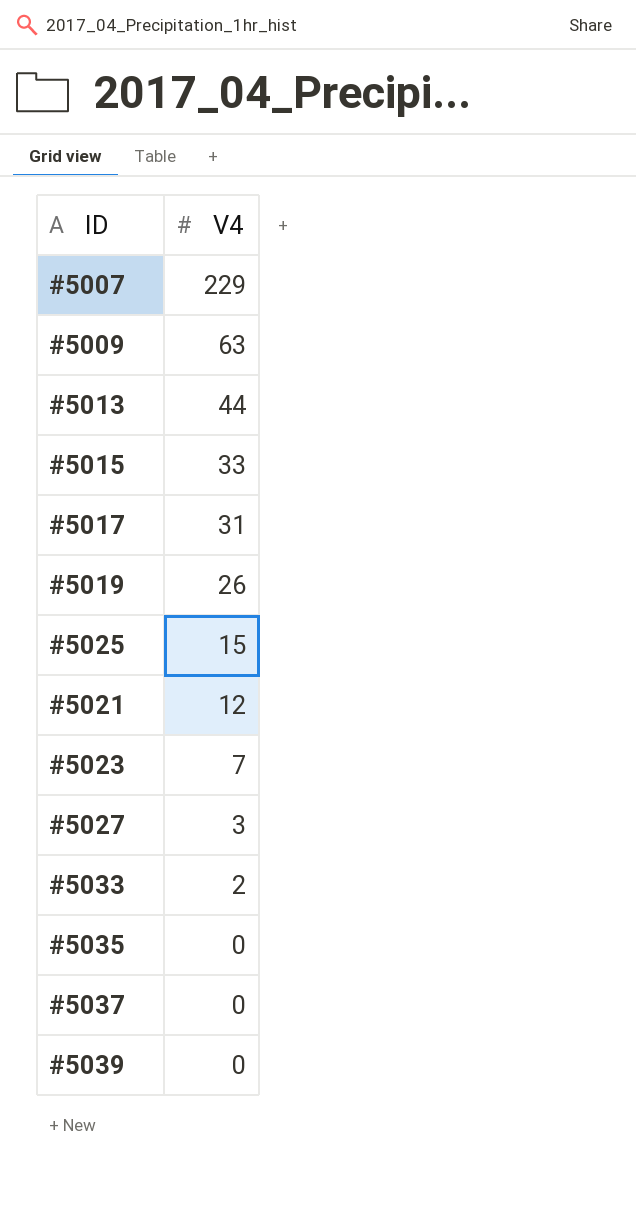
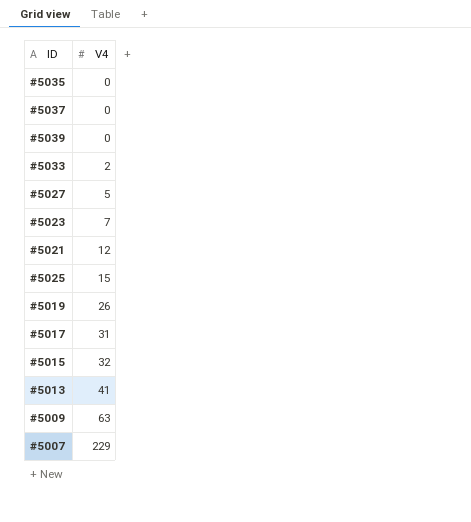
row order: V4 descending -> V4 ascending
#5027 | V4: 3 -> 5
#5015 | V4: 33 -> 32
#5013 | V4: 44 -> 41

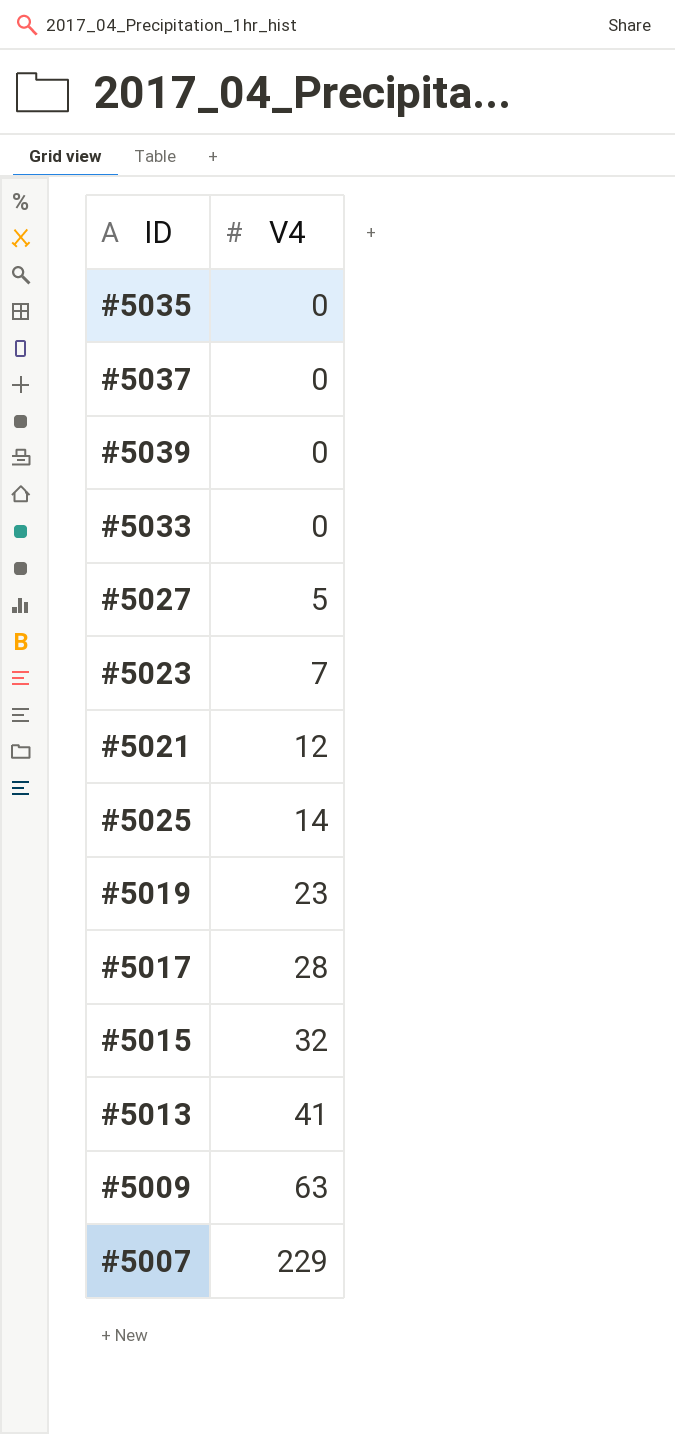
#5033 | V4: 2 -> 0
#5025 | V4: 15 -> 14
#5019 | V4: 26 -> 23
#5017 | V4: 31 -> 28

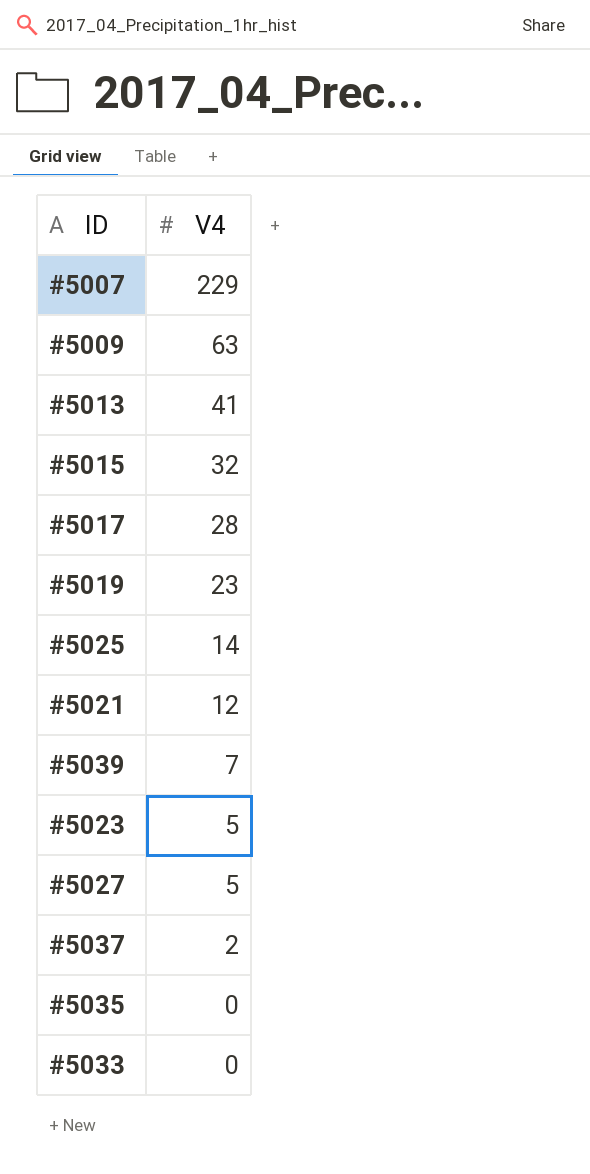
row order: V4 ascending -> V4 descending
#5039 | V4: 0 -> 7
#5023 | V4: 7 -> 5
#5037 | V4: 0 -> 2

